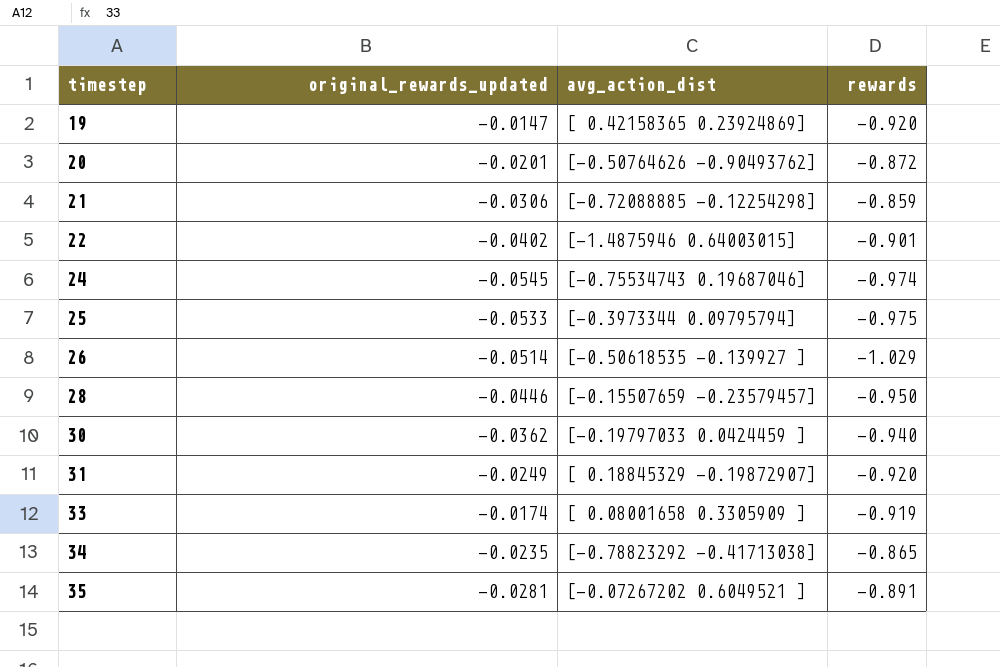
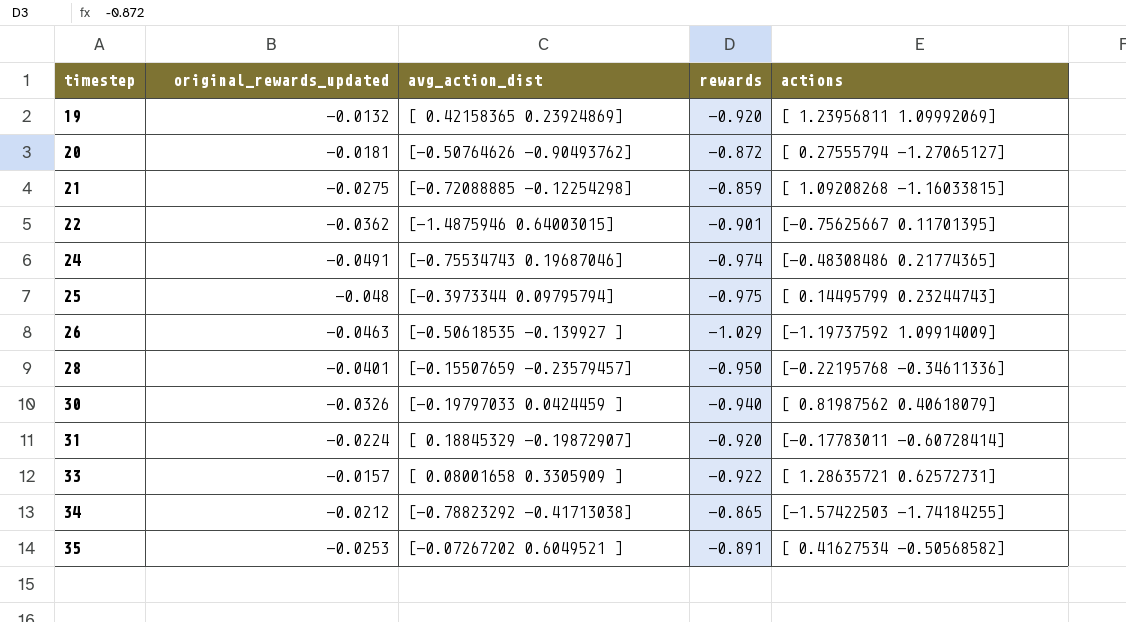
column actions | position: none -> 5
19 | original_rewards_updated: -0.0147 -> -0.0132
20 | original_rewards_updated: -0.0201 -> -0.0181
21 | original_rewards_updated: -0.0306 -> -0.0275
22 | original_rewards_updated: -0.0402 -> -0.0362
24 | original_rewards_updated: -0.0545 -> -0.0491
25 | original_rewards_updated: -0.0533 -> -0.048
26 | original_rewards_updated: -0.0514 -> -0.0463
28 | original_rewards_updated: -0.0446 -> -0.0401
30 | original_rewards_updated: -0.0362 -> -0.0326
31 | original_rewards_updated: -0.0249 -> -0.0224
33 | original_rewards_updated: -0.0174 -> -0.0157
33 | rewards: -0.919 -> -0.922
34 | original_rewards_updated: -0.0235 -> -0.0212
35 | original_rewards_updated: -0.0281 -> -0.0253

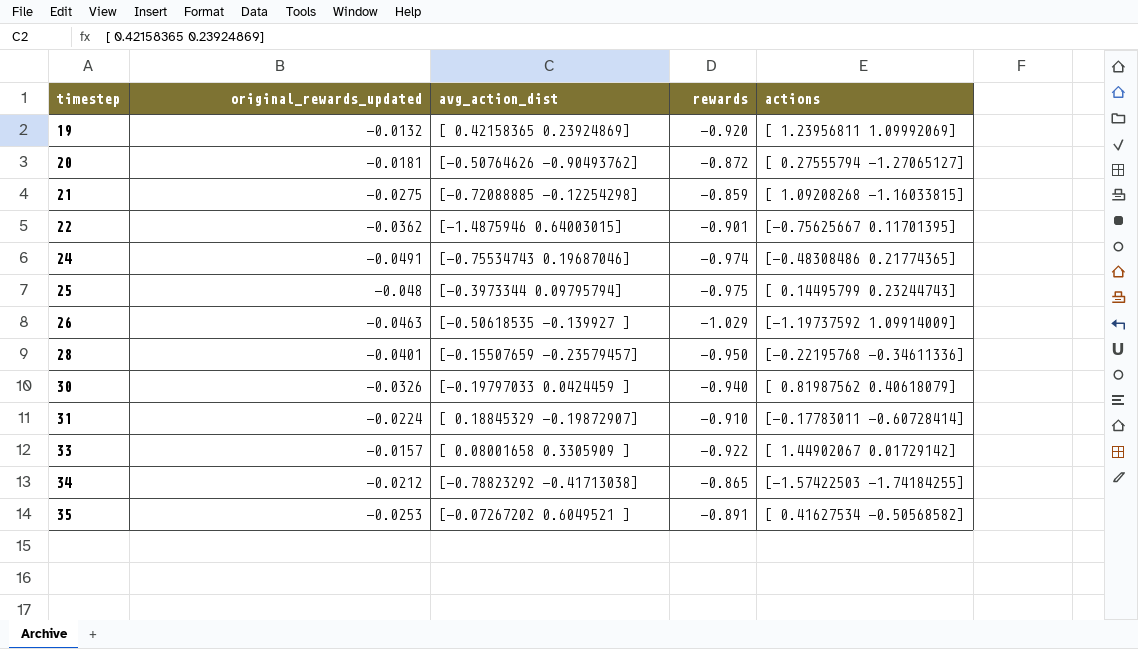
31 | rewards: -0.920 -> -0.910
33 | actions: [ 1.28635721 0.62572731] -> [ 1.44902067 0.01729142]

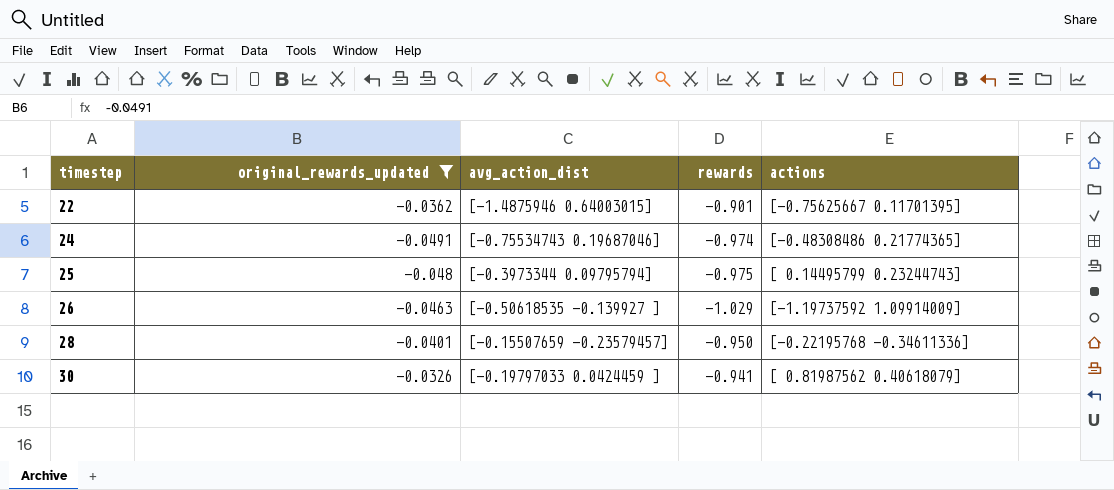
filter: none -> original_rewards_updated <= -0.0326
30 | rewards: -0.940 -> -0.941

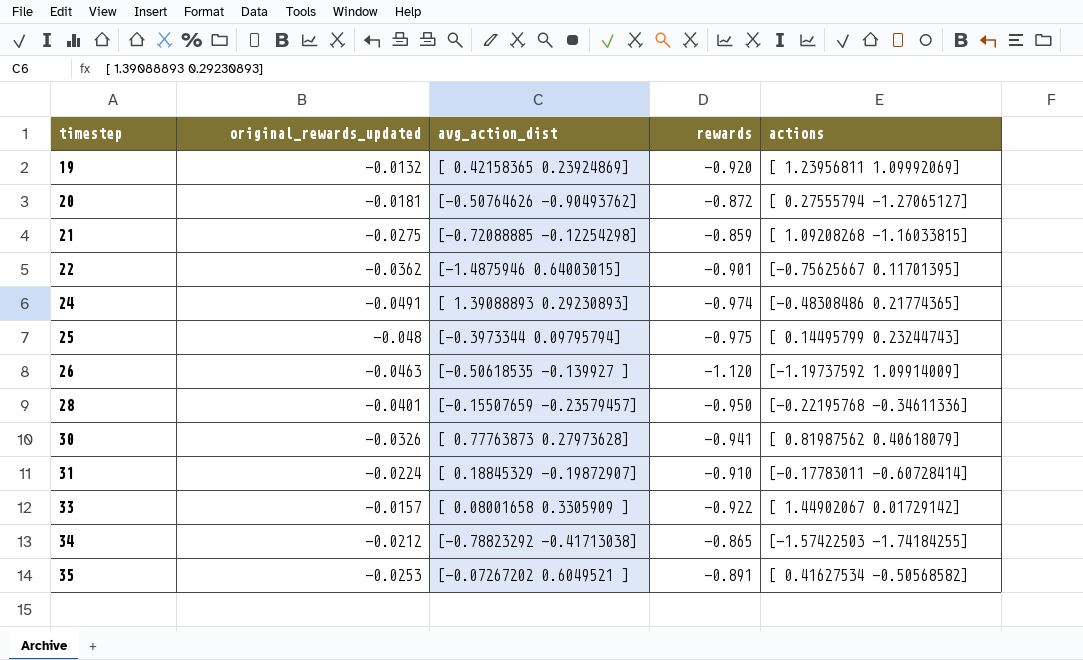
filter: original_rewards_updated <= -0.0326 -> none
24 | avg_action_dist: [-0.75534743 0.19687046] -> [ 1.39088893 0.29230893]
26 | rewards: -1.029 -> -1.120
30 | avg_action_dist: [-0.19797033 0.0424459 ] -> [ 0.77763873 0.27973628]

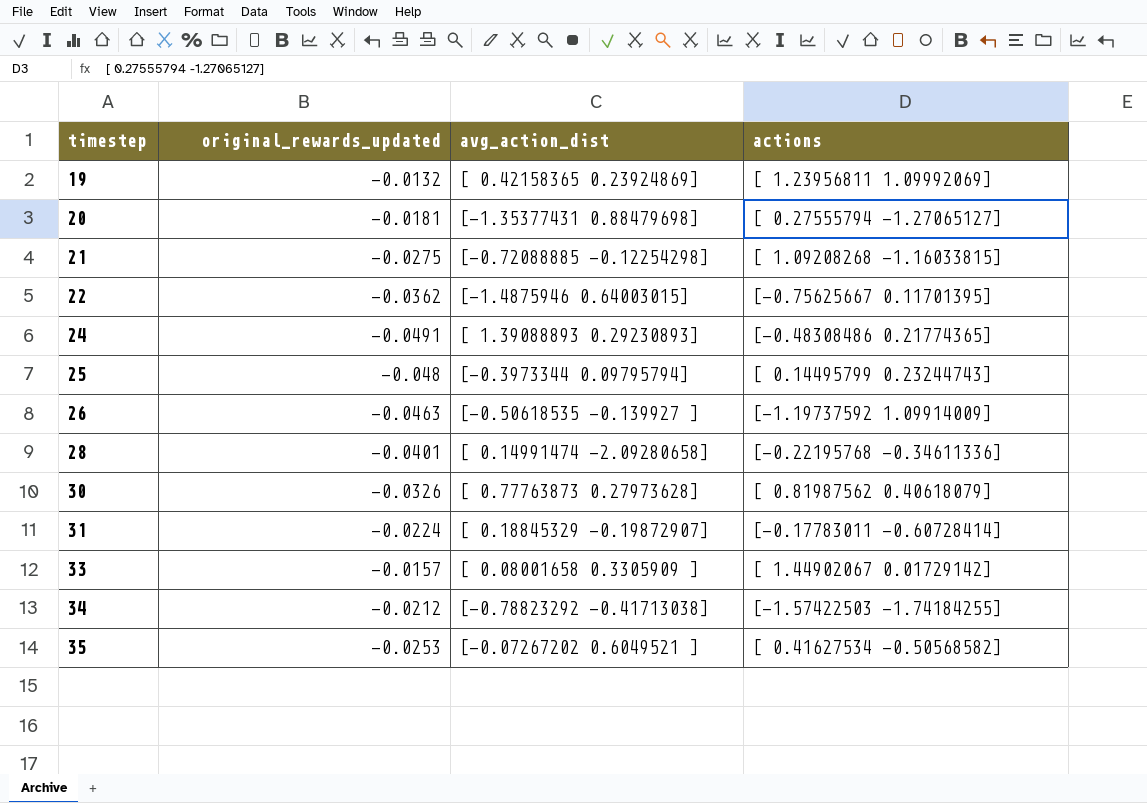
column rewards | position: 4 -> none
20 | avg_action_dist: [-0.50764626 -0.90493762] -> [-1.35377431 0.88479698]
28 | avg_action_dist: [-0.15507659 -0.23579457] -> [ 0.14991474 -2.09280658]

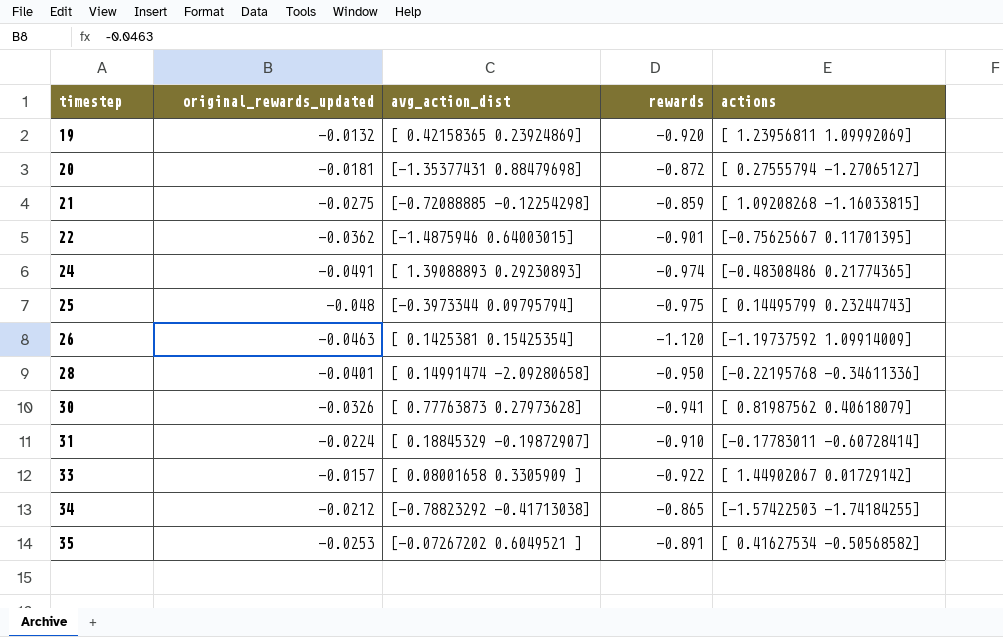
column rewards | position: none -> 4
26 | avg_action_dist: [-0.50618535 -0.139927 ] -> [ 0.1425381 0.15425354]

